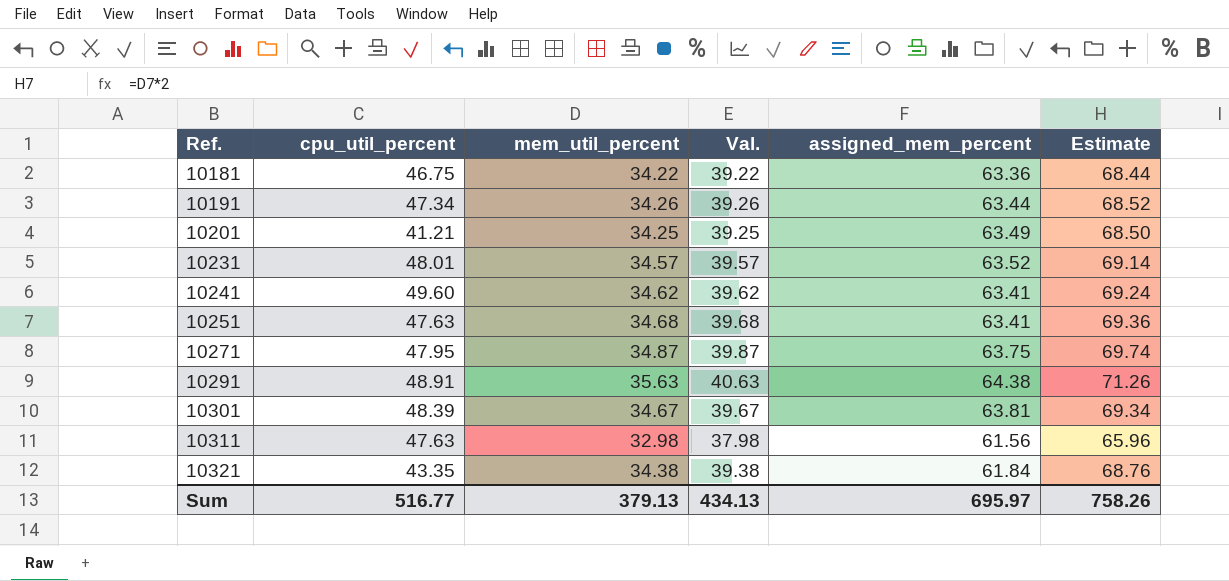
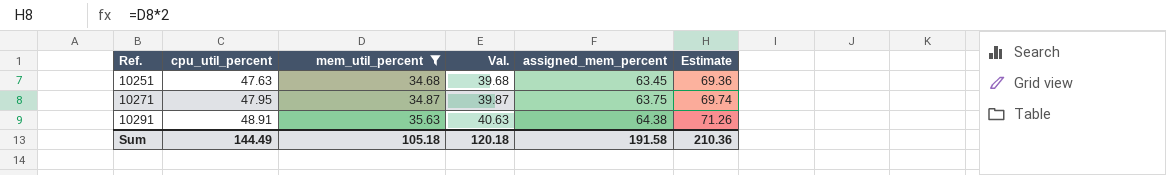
filter: none -> mem_util_percent >= 34.68
10251 | assigned_mem_percent: 63.41 -> 63.45
Sum | cpu_util_percent: 516.77 -> 144.49
Sum | mem_util_percent: 379.13 -> 105.18
Sum | Val.: 434.13 -> 120.18
Sum | assigned_mem_percent: 695.97 -> 191.58
Sum | Estimate: 758.26 -> 210.36

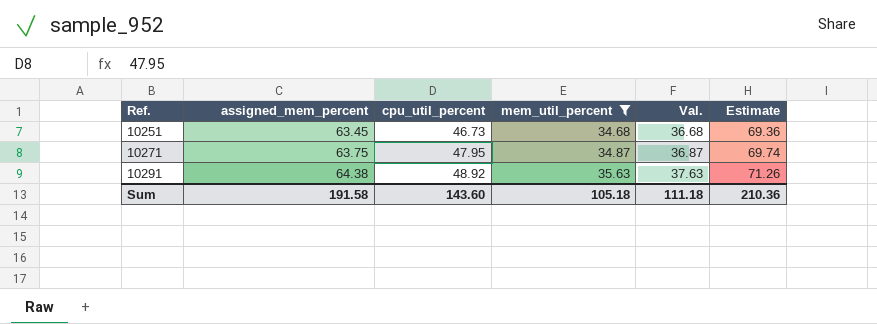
column assigned_mem_percent | position: 5 -> 2
column Val. | formula: [mem_util_percent] + 5 -> [mem_util_percent] + 2
10251 | cpu_util_percent: 47.63 -> 46.73
10291 | cpu_util_percent: 48.91 -> 48.92
Sum | cpu_util_percent: 144.49 -> 143.60
Sum | Val.: 120.18 -> 111.18

